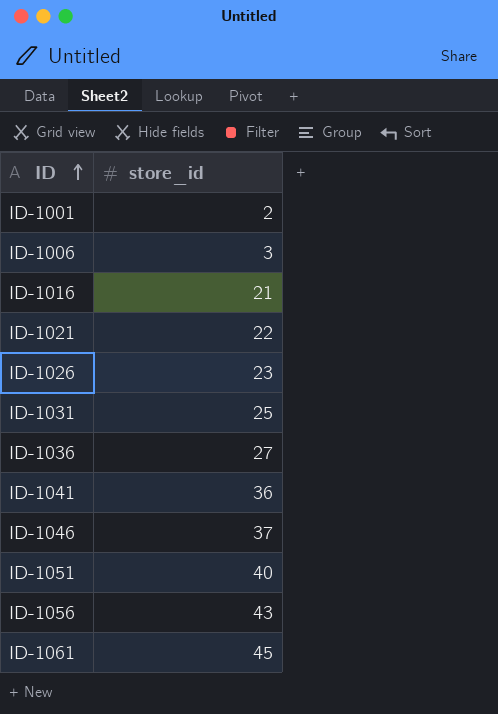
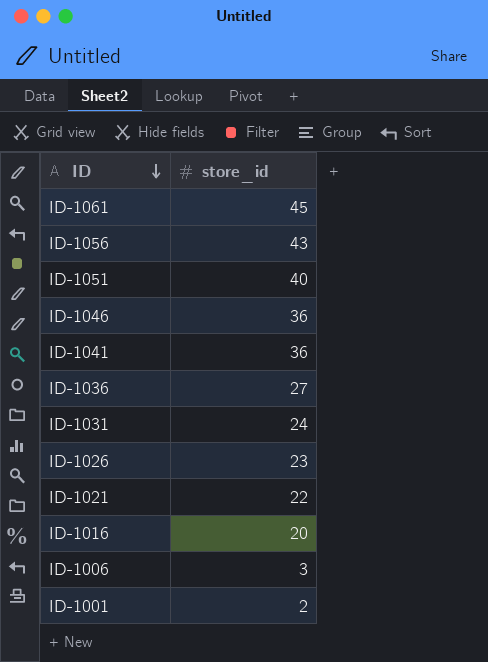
row order: ID ascending -> ID descending
ID-1046 | store_id: 37 -> 36
ID-1031 | store_id: 25 -> 24
ID-1016 | store_id: 21 -> 20

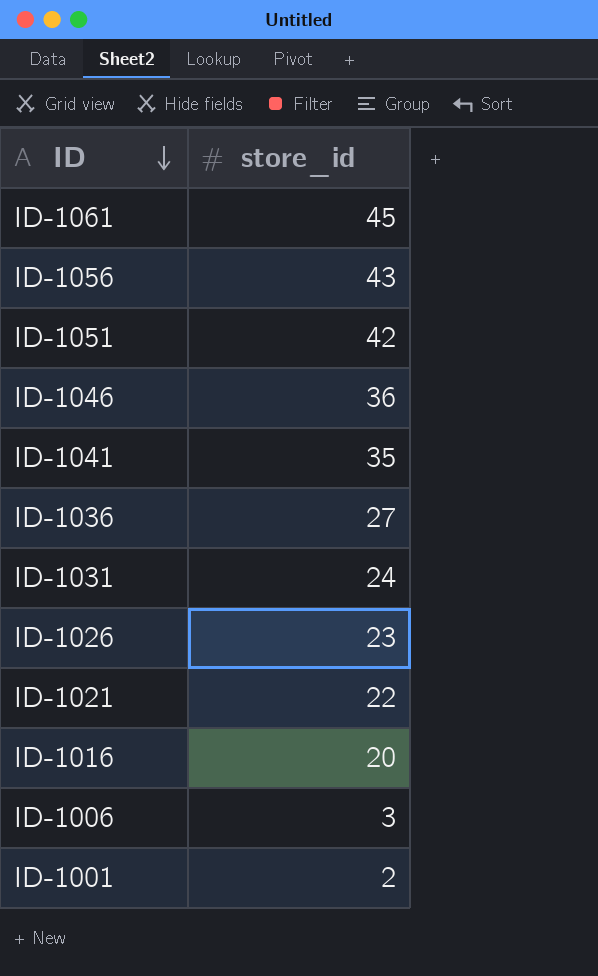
ID-1051 | store_id: 40 -> 42
ID-1041 | store_id: 36 -> 35

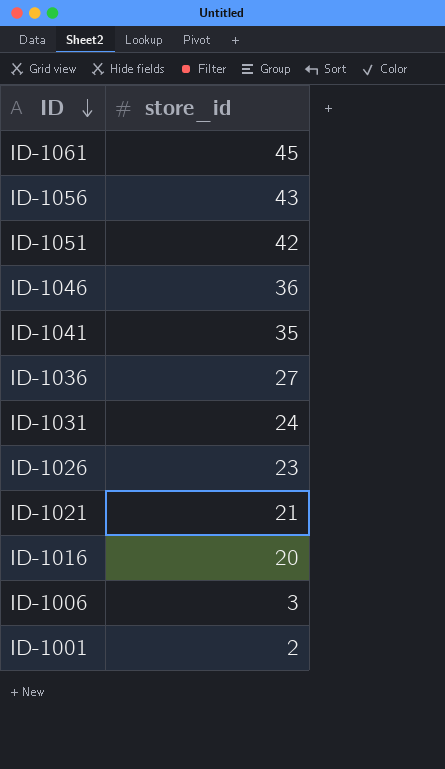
ID-1021 | store_id: 22 -> 21

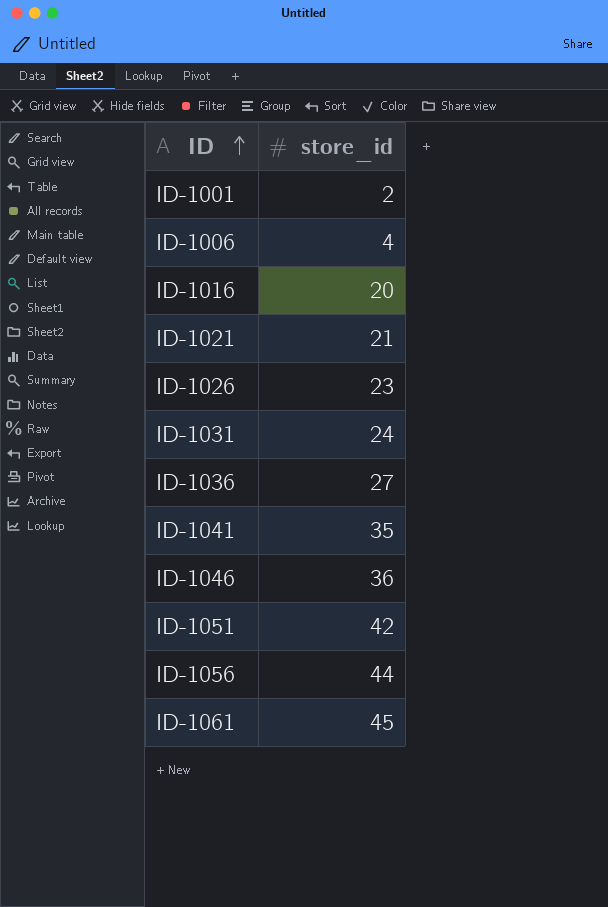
row order: ID descending -> ID ascending
ID-1006 | store_id: 3 -> 4
ID-1056 | store_id: 43 -> 44

